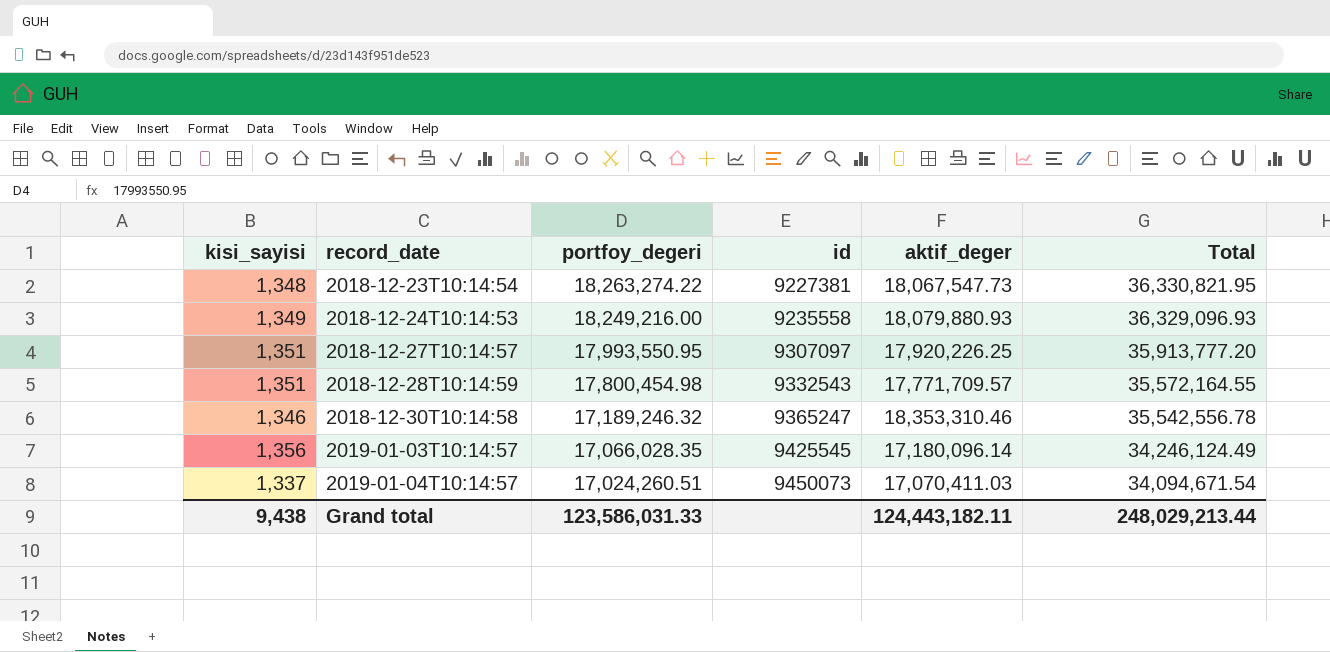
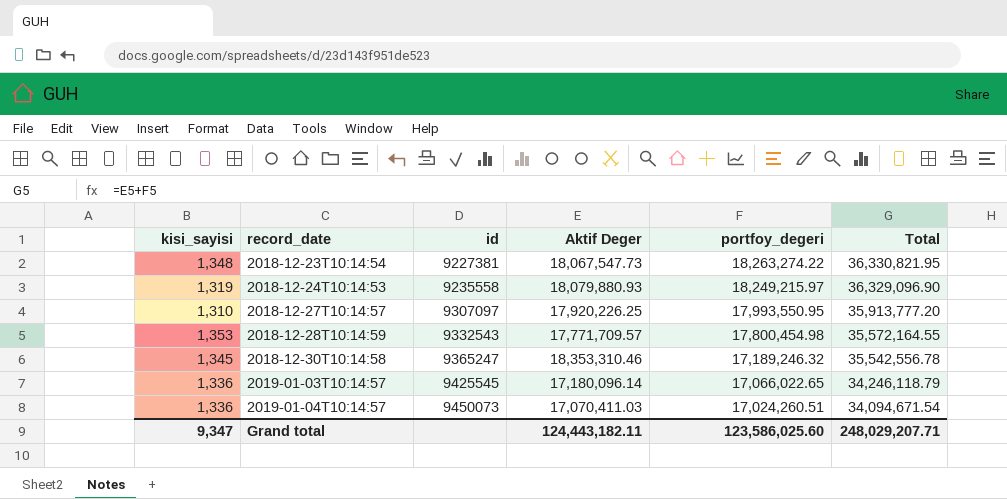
column name: aktif_deger -> Aktif Deger
column portfoy_degeri | position: 3 -> 5
2018-12-24T10:14:53 | kisi_sayisi: 1,349 -> 1,319
2018-12-24T10:14:53 | portfoy_degeri: 18,249,216.00 -> 18,249,215.97
2018-12-24T10:14:53 | Total: 36,329,096.93 -> 36,329,096.90
2018-12-27T10:14:57 | kisi_sayisi: 1,351 -> 1,310
2018-12-28T10:14:59 | kisi_sayisi: 1,351 -> 1,353
2018-12-30T10:14:58 | kisi_sayisi: 1,346 -> 1,345
2019-01-03T10:14:57 | kisi_sayisi: 1,356 -> 1,336
2019-01-03T10:14:57 | portfoy_degeri: 17,066,028.35 -> 17,066,022.65
2019-01-03T10:14:57 | Total: 34,246,124.49 -> 34,246,118.79
2019-01-04T10:14:57 | kisi_sayisi: 1,337 -> 1,336
Grand total | kisi_sayisi: 9,438 -> 9,347
Grand total | portfoy_degeri: 123,586,031.33 -> 123,586,025.60
Grand total | Total: 248,029,213.44 -> 248,029,207.71

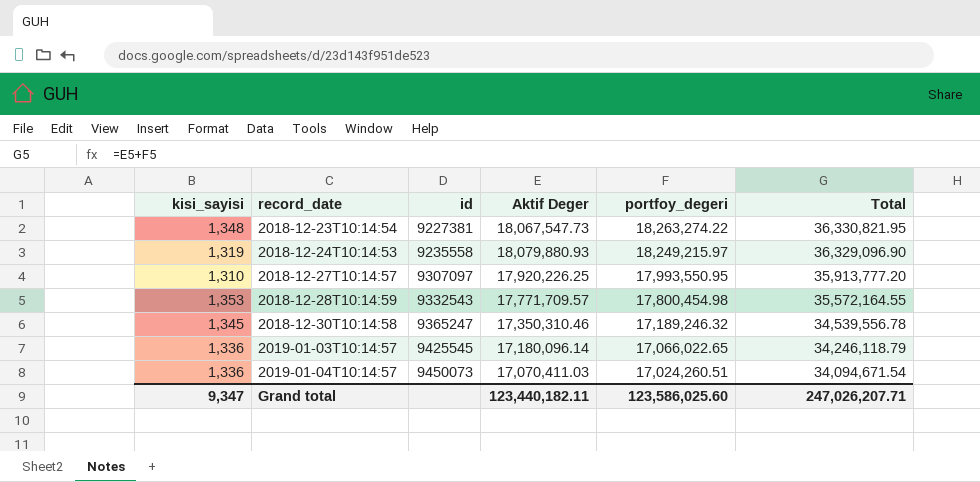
2018-12-30T10:14:58 | Aktif Deger: 18,353,310.46 -> 17,350,310.46
2018-12-30T10:14:58 | Total: 35,542,556.78 -> 34,539,556.78
Grand total | Aktif Deger: 124,443,182.11 -> 123,440,182.11
Grand total | Total: 248,029,207.71 -> 247,026,207.71

